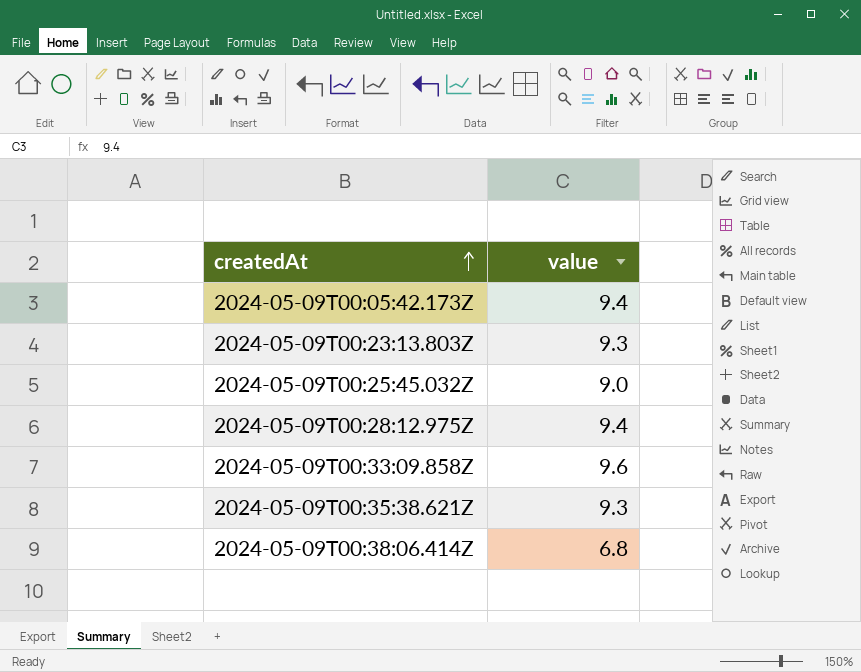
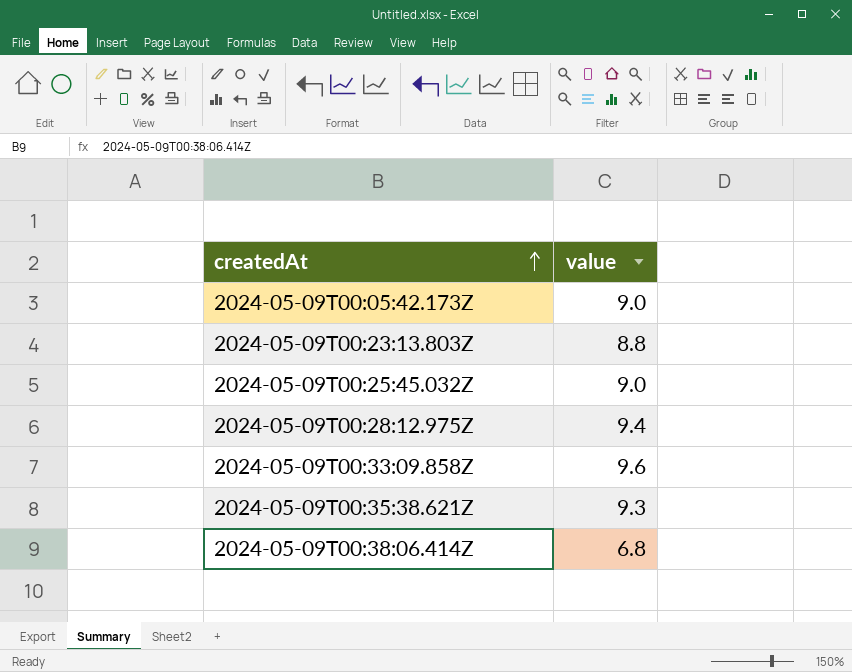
2024-05-09T00:05:42.173Z | value: 9.4 -> 9.0
2024-05-09T00:23:13.803Z | value: 9.3 -> 8.8

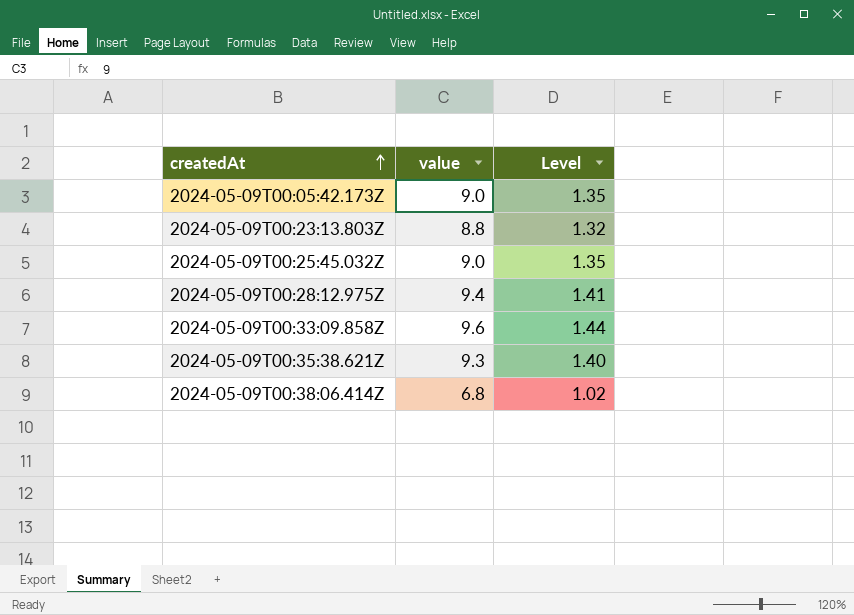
column Level | formula: none -> [value] * 0.15

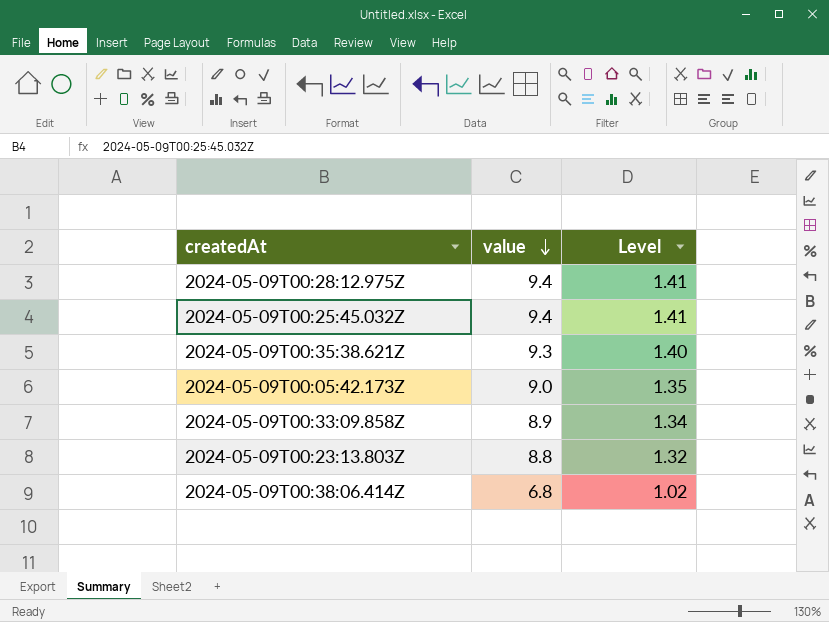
row order: createdAt ascending -> value descending
2024-05-09T00:25:45.032Z | value: 9.0 -> 9.4
2024-05-09T00:25:45.032Z | Level: 1.35 -> 1.41
2024-05-09T00:33:09.858Z | value: 9.6 -> 8.9
2024-05-09T00:33:09.858Z | Level: 1.44 -> 1.34

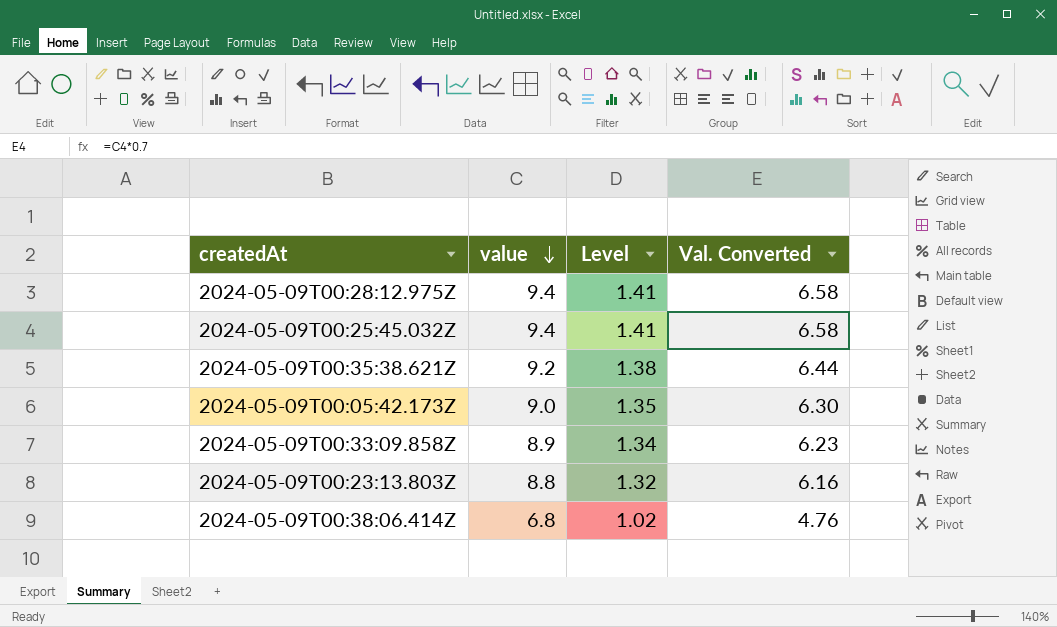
column Val. Converted | formula: none -> [value] * 0.7
2024-05-09T00:35:38.621Z | value: 9.3 -> 9.2
2024-05-09T00:35:38.621Z | Level: 1.40 -> 1.38

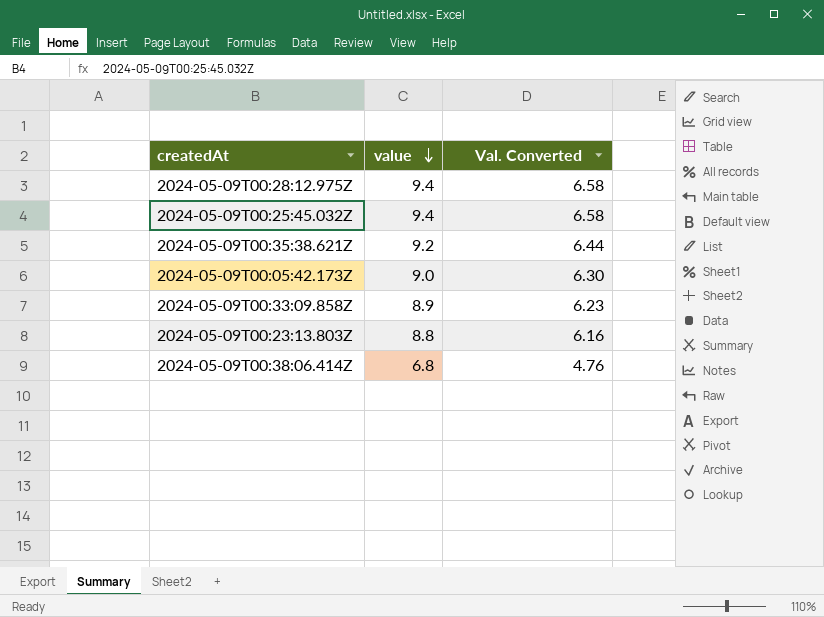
column Level | formula: [value] * 0.15 -> none

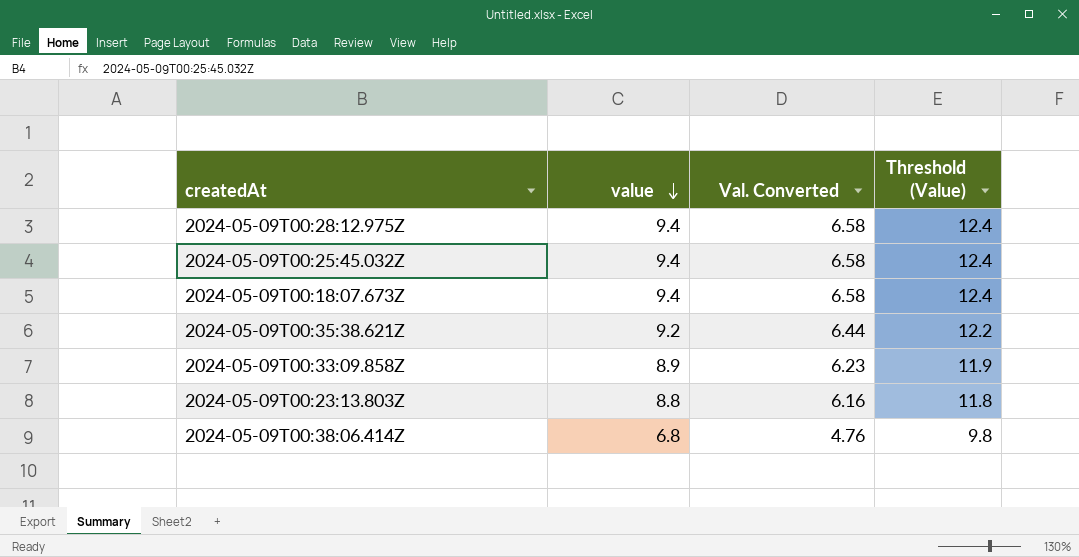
column Threshold (Value) | formula: none -> [value] + 3
row 2024-05-09T00:05:42.173Z: 9.0 | 6.30 -> none
row 2024-05-09T00:18:07.673Z: none -> 9.4 | 6.58 | 12.4

